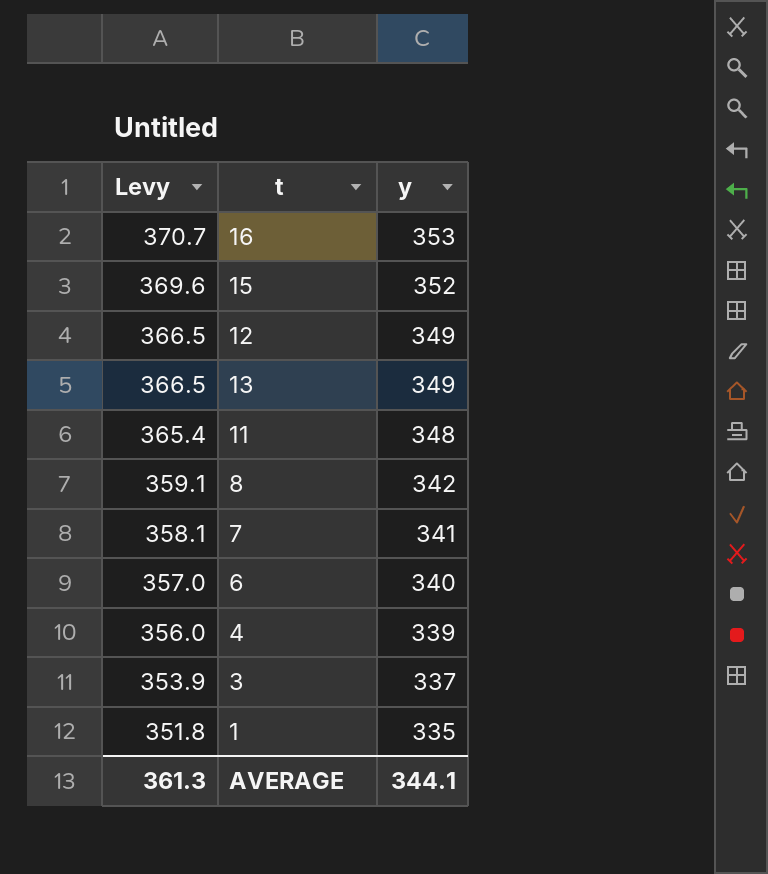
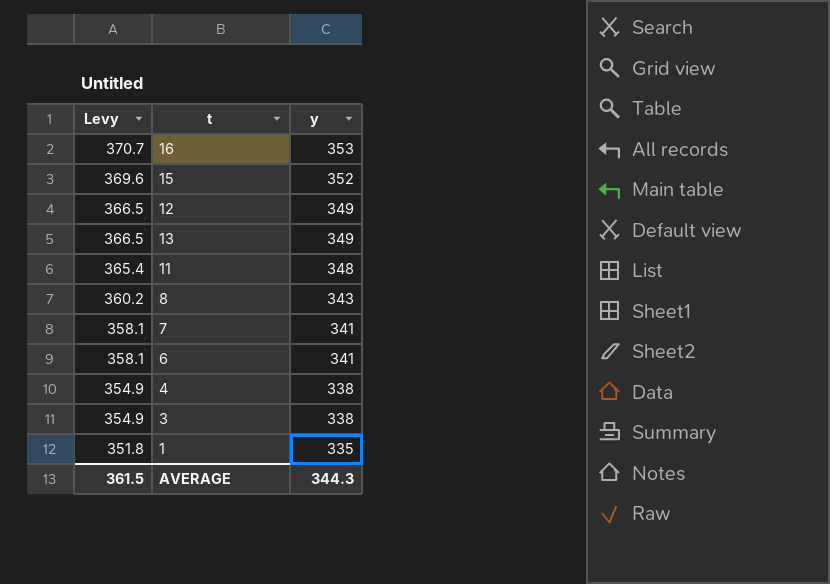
8 | Levy: 359.1 -> 360.2
8 | y: 342 -> 343
6 | Levy: 357.0 -> 358.1
6 | y: 340 -> 341
4 | Levy: 356.0 -> 354.9
4 | y: 339 -> 338
3 | Levy: 353.9 -> 354.9
3 | y: 337 -> 338
AVERAGE | Levy: 361.3 -> 361.5
AVERAGE | y: 344.1 -> 344.3

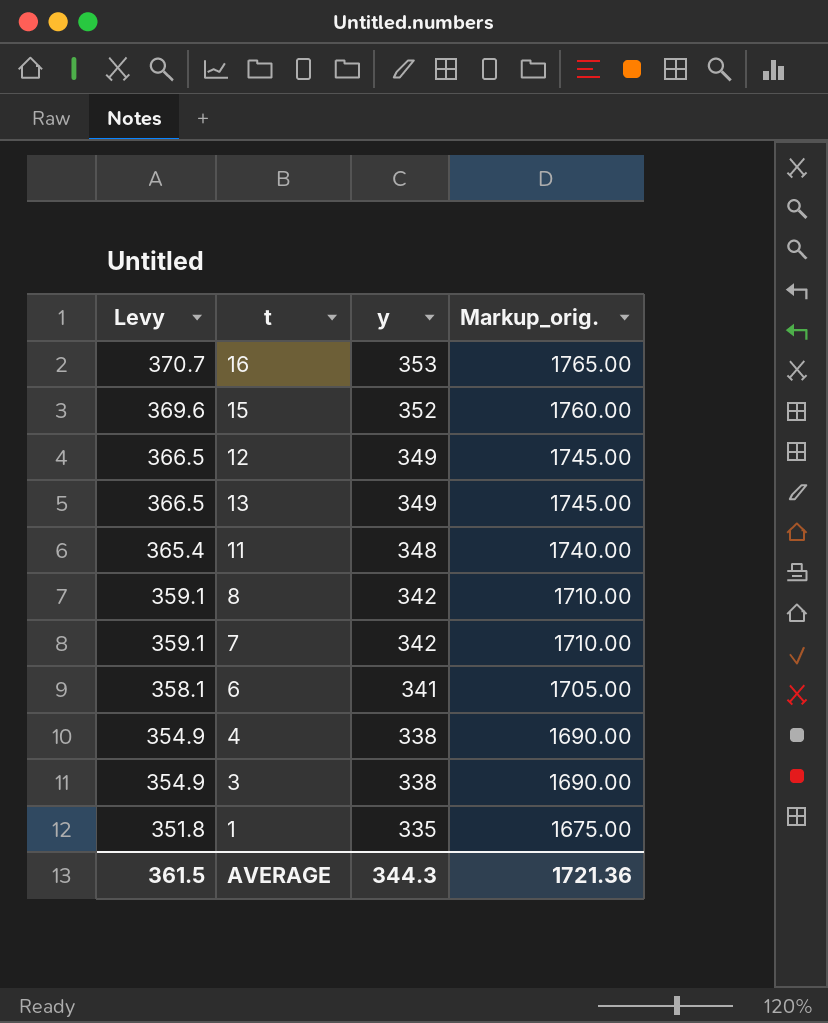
column Markup_orig. | formula: none -> [y] * 5
8 | Levy: 360.2 -> 359.1
8 | y: 343 -> 342
7 | Levy: 358.1 -> 359.1
7 | y: 341 -> 342

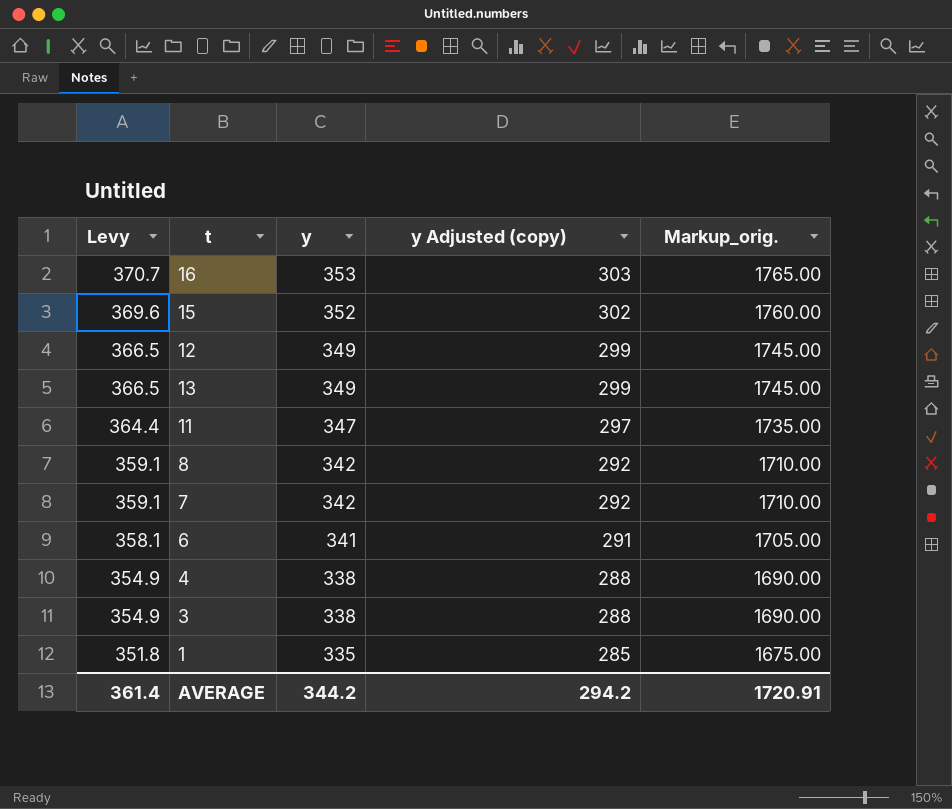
column y Adjusted (copy) | formula: none -> [y] - 50
11 | Levy: 365.4 -> 364.4
11 | y: 348 -> 347
11 | Markup_orig.: 1740.00 -> 1735.00
AVERAGE | Levy: 361.5 -> 361.4
AVERAGE | y: 344.3 -> 344.2
AVERAGE | Markup_orig.: 1721.36 -> 1720.91

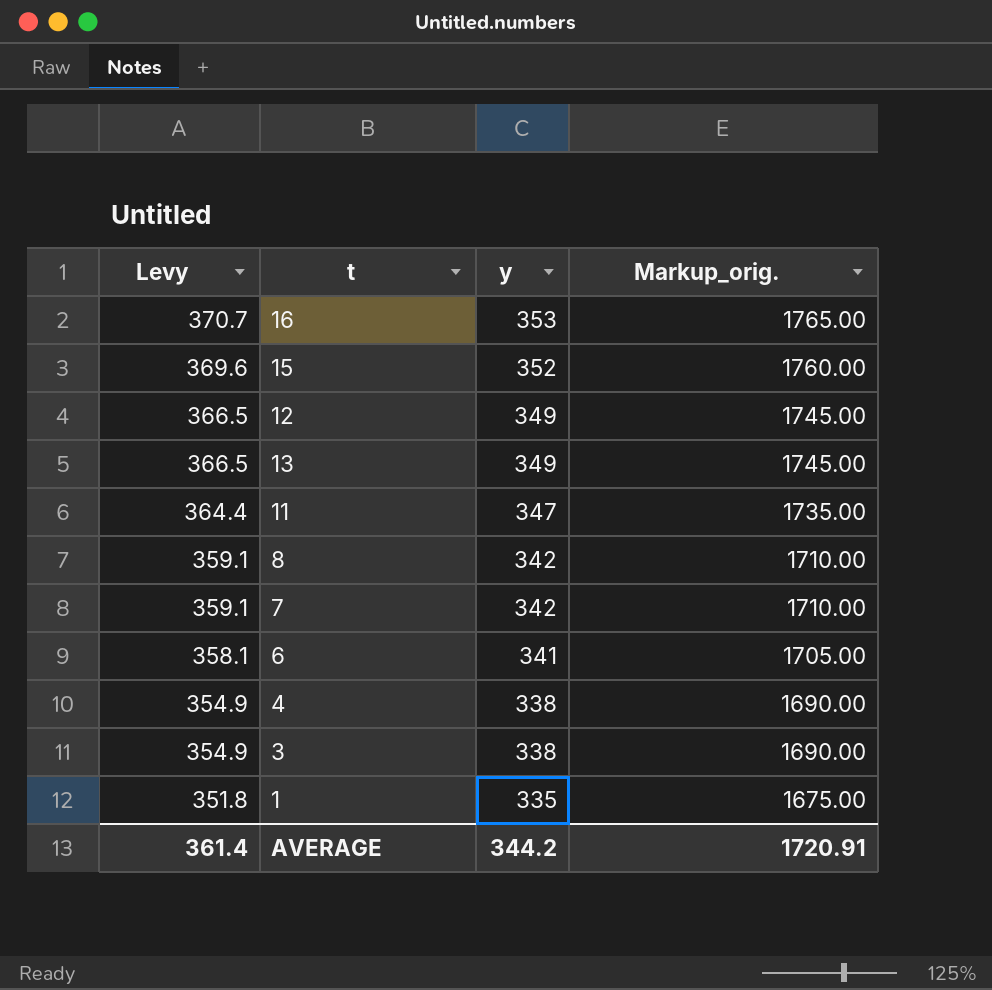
column y Adjusted (copy) | formula: [y] - 50 -> none

